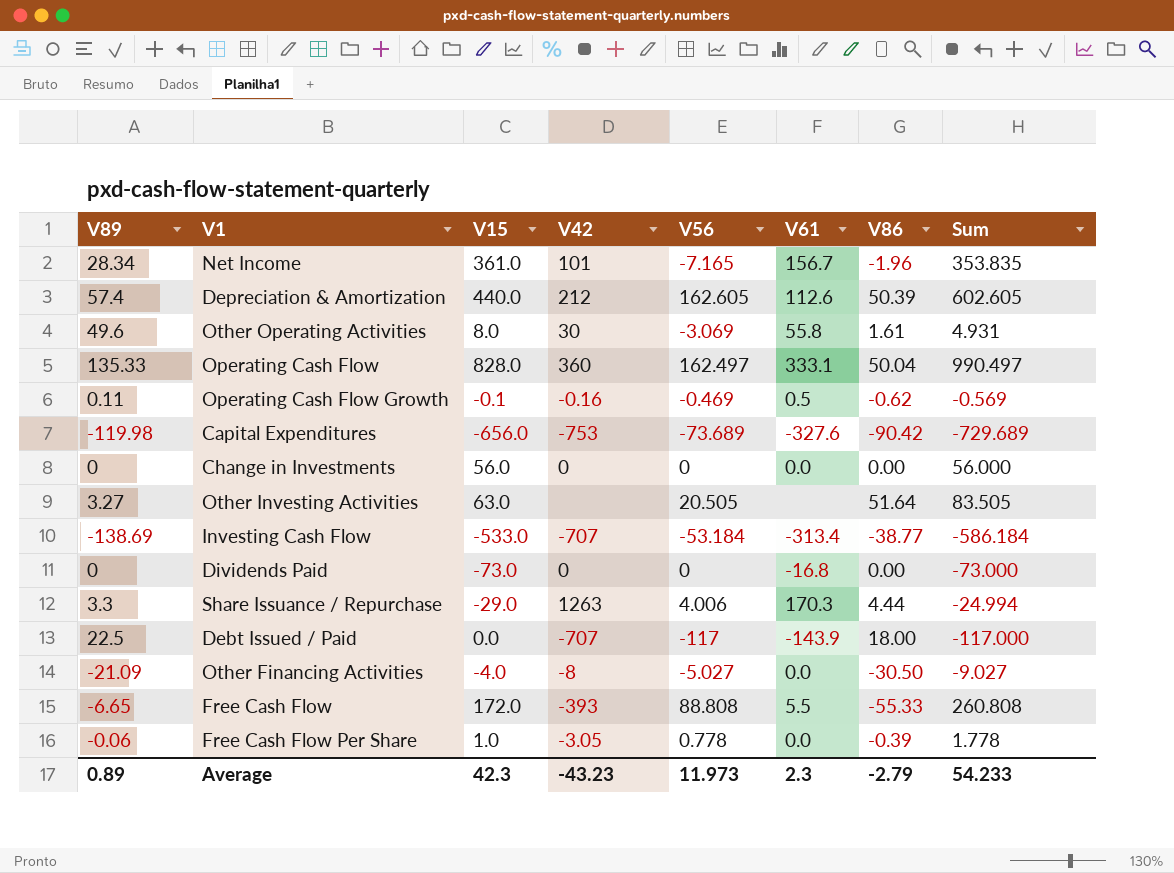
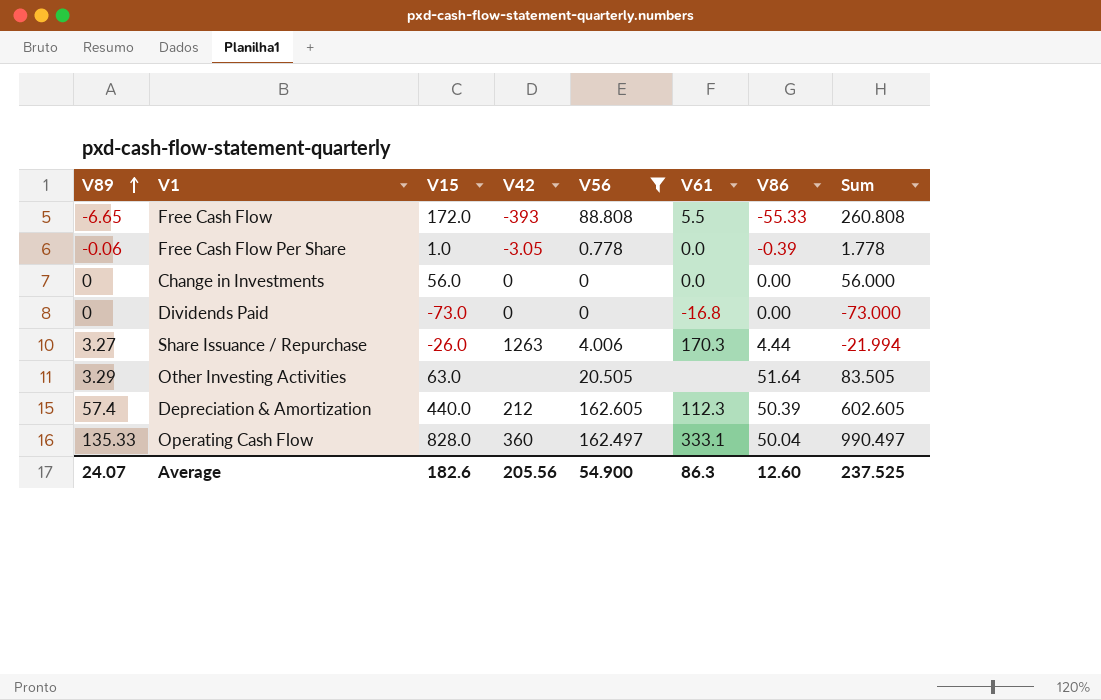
filter: none -> V56 >= 0
row order: none -> V89 ascending
Share Issuance / Repurchase | V89: 3.3 -> 3.27
Share Issuance / Repurchase | V15: -29.0 -> -26.0
Share Issuance / Repurchase | Sum: -24.994 -> -21.994
Other Investing Activities | V89: 3.27 -> 3.29
Depreciation & Amortization | V61: 112.6 -> 112.3
Average | V89: 0.89 -> 24.07
Average | V15: 42.3 -> 182.6
Average | V42: -43.23 -> 205.56
Average | V56: 11.973 -> 54.900
Average | V61: 2.3 -> 86.3
Average | V86: -2.79 -> 12.60
Average | Sum: 54.233 -> 237.525

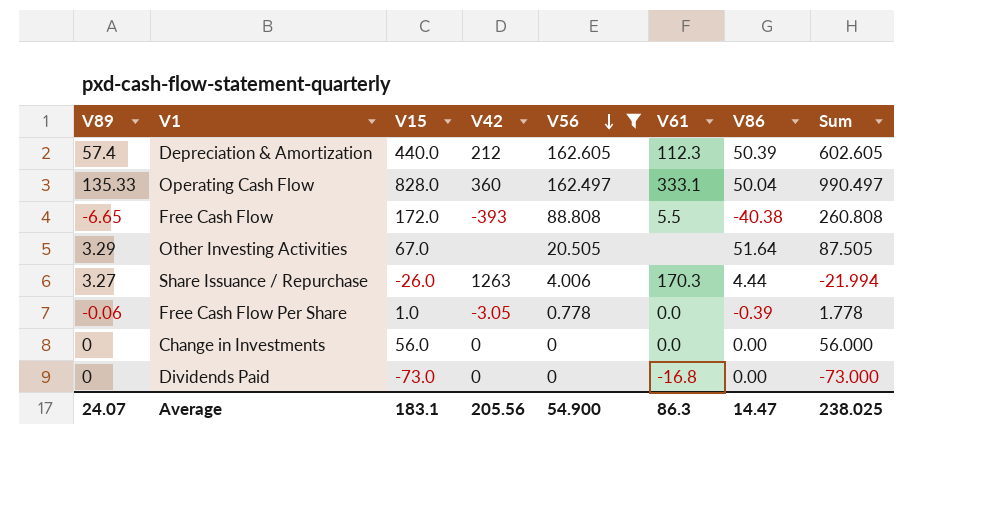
row order: V89 ascending -> V56 descending
Free Cash Flow | V86: -55.33 -> -40.38
Other Investing Activities | V15: 63.0 -> 67.0
Other Investing Activities | Sum: 83.505 -> 87.505
Average | V15: 182.6 -> 183.1
Average | V86: 12.60 -> 14.47
Average | Sum: 237.525 -> 238.025

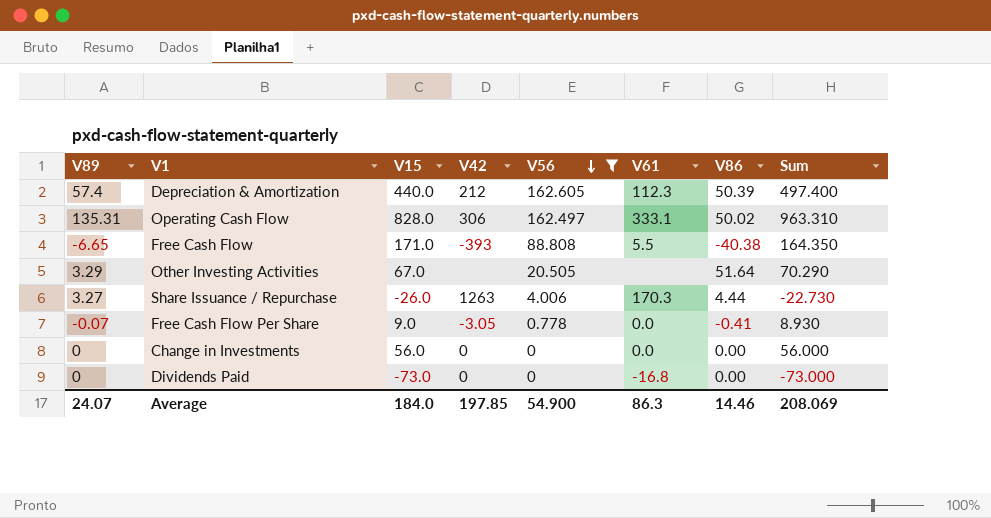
column Sum | formula: [V15] + [V56] -> [V89] + [V15]
Operating Cash Flow | V89: 135.33 -> 135.31
Operating Cash Flow | V42: 360 -> 306
Operating Cash Flow | V86: 50.04 -> 50.02
Free Cash Flow | V15: 172.0 -> 171.0
Free Cash Flow Per Share | V89: -0.06 -> -0.07
Free Cash Flow Per Share | V15: 1.0 -> 9.0
Free Cash Flow Per Share | V86: -0.39 -> -0.41
Average | V15: 183.1 -> 184.0
Average | V42: 205.56 -> 197.85
Average | V86: 14.47 -> 14.46
Average | Sum: 238.025 -> 208.069

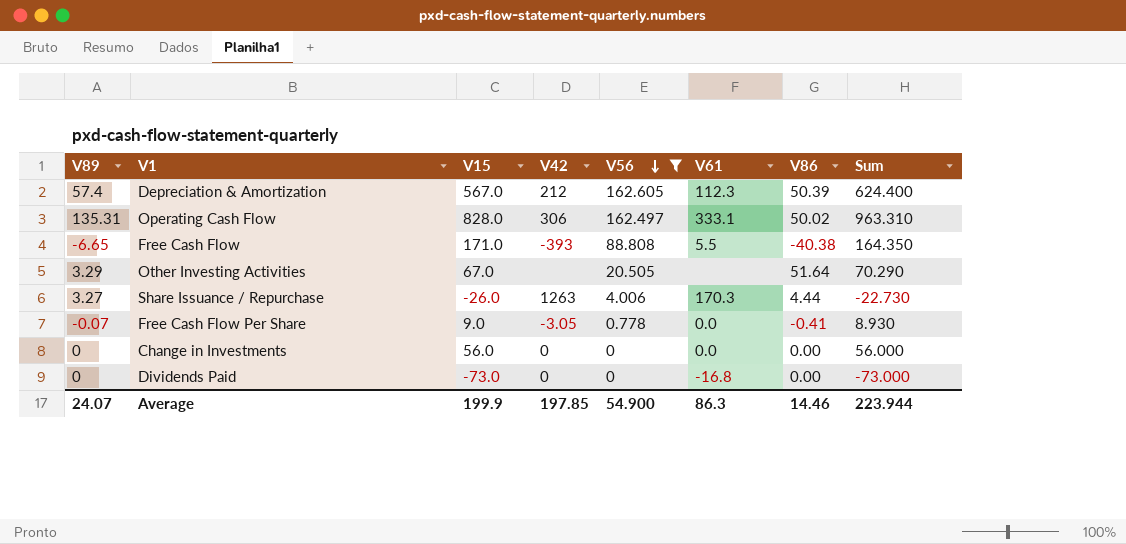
Depreciation & Amortization | V15: 440.0 -> 567.0
Depreciation & Amortization | Sum: 497.400 -> 624.400
Average | V15: 184.0 -> 199.9
Average | Sum: 208.069 -> 223.944

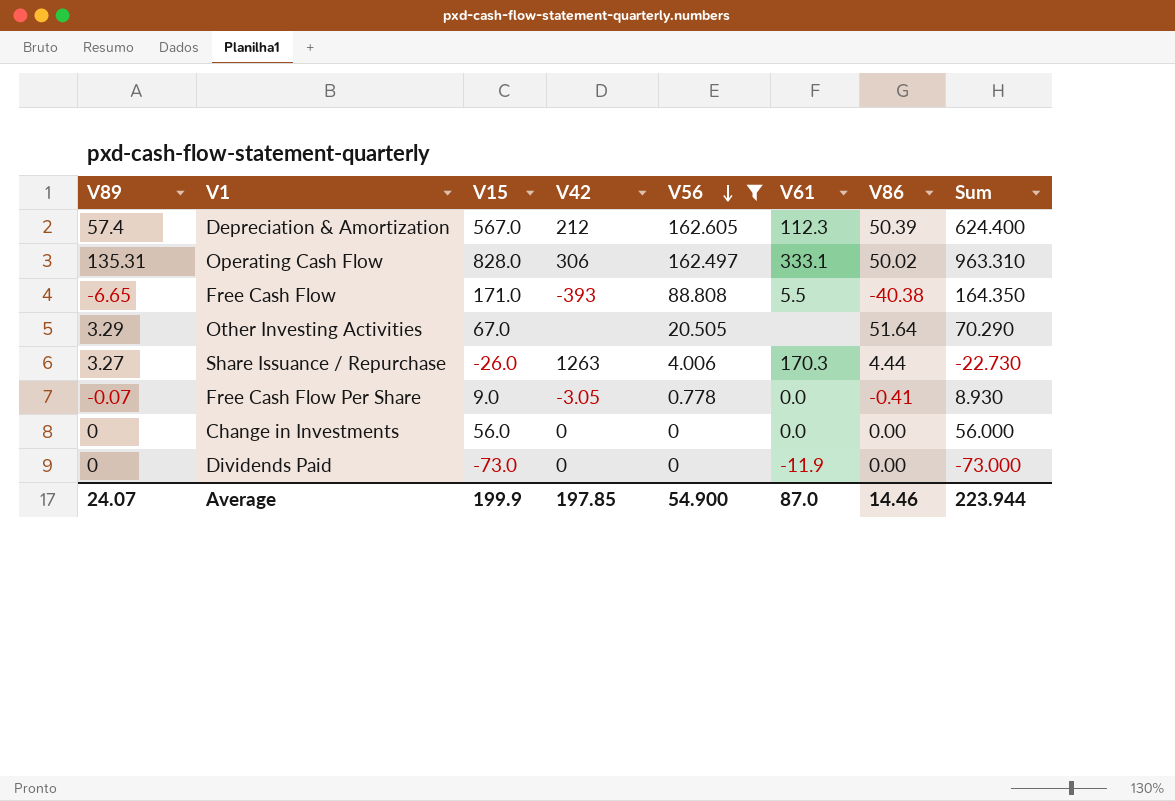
Dividends Paid | V61: -16.8 -> -11.9
Average | V61: 86.3 -> 87.0

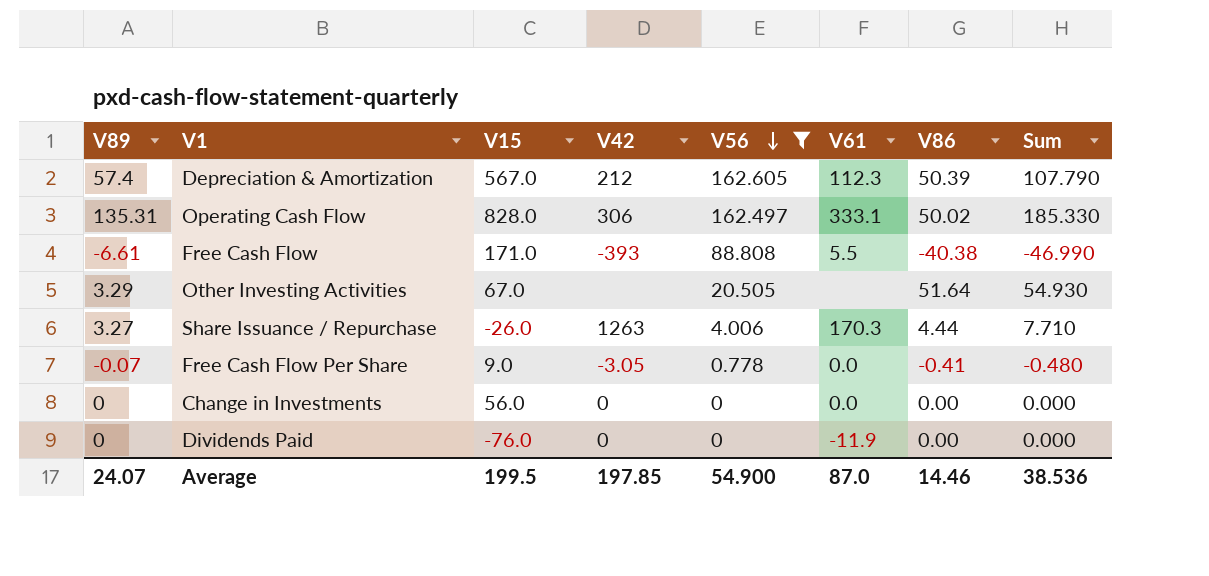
column Sum | formula: [V89] + [V15] -> [V89] + [V86]
Free Cash Flow | V89: -6.65 -> -6.61
Dividends Paid | V15: -73.0 -> -76.0
Average | V15: 199.9 -> 199.5
Average | Sum: 223.944 -> 38.536

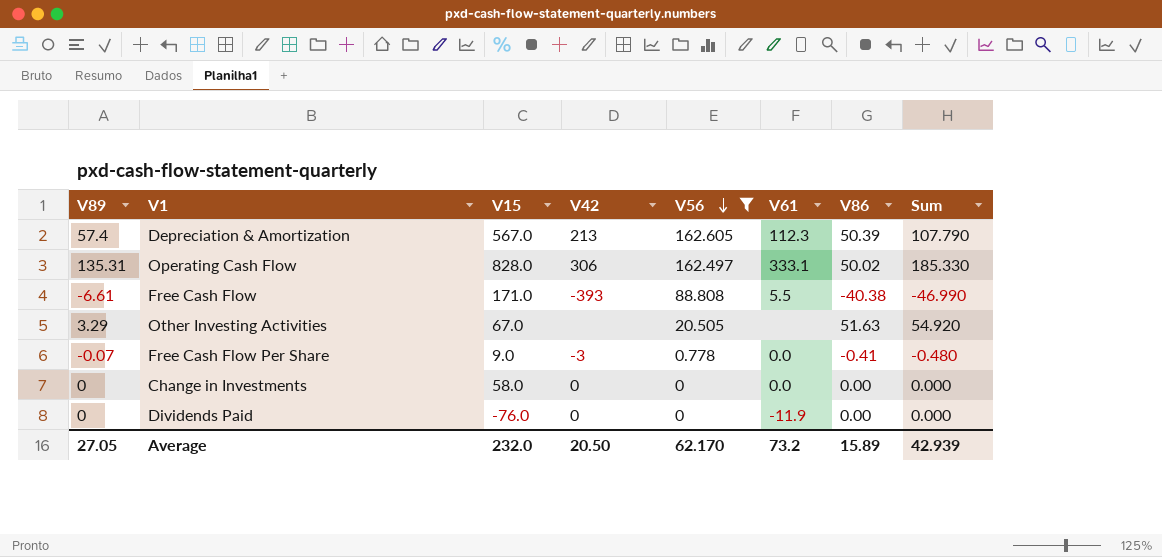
row Share Issuance / Repurchase: 3.27 | -26.0 | 1263 | 4.006 | 170.3 | 4.44 | 7.710 -> none
Depreciation & Amortization | V42: 212 -> 213
Other Investing Activities | V86: 51.64 -> 51.63
Other Investing Activities | Sum: 54.930 -> 54.920
Free Cash Flow Per Share | V42: -3.05 -> -3
Change in Investments | V15: 56.0 -> 58.0
Average | V89: 24.07 -> 27.05
Average | V15: 199.5 -> 232.0
Average | V42: 197.85 -> 20.50
Average | V56: 54.900 -> 62.170
Average | V61: 87.0 -> 73.2
Average | V86: 14.46 -> 15.89
Average | Sum: 38.536 -> 42.939

